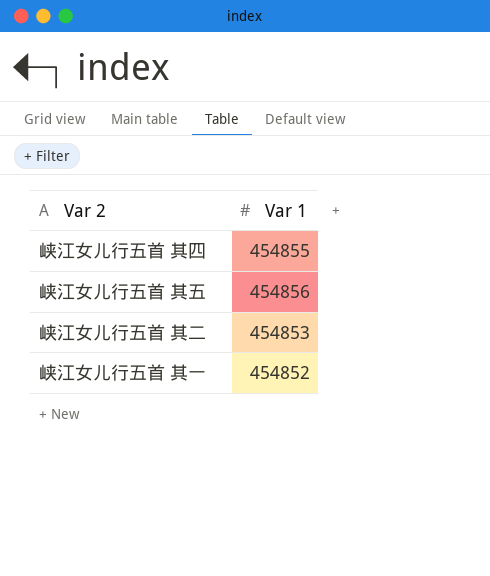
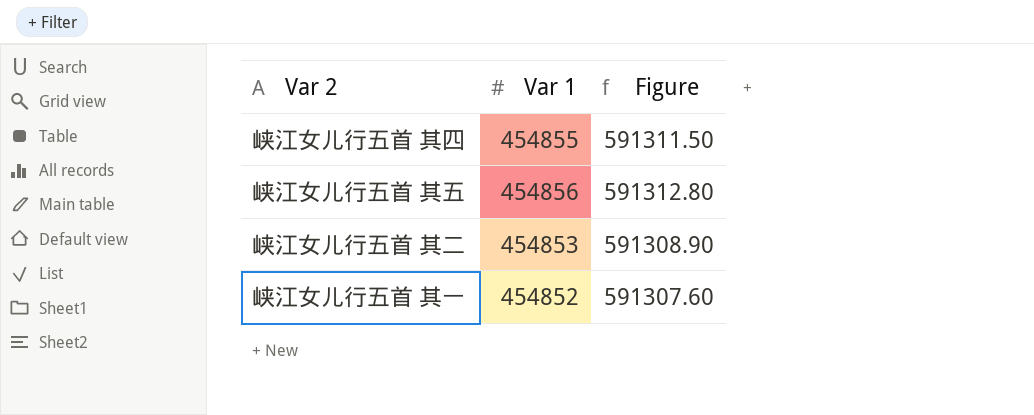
column Figure | formula: none -> [Var 1] * 1.3

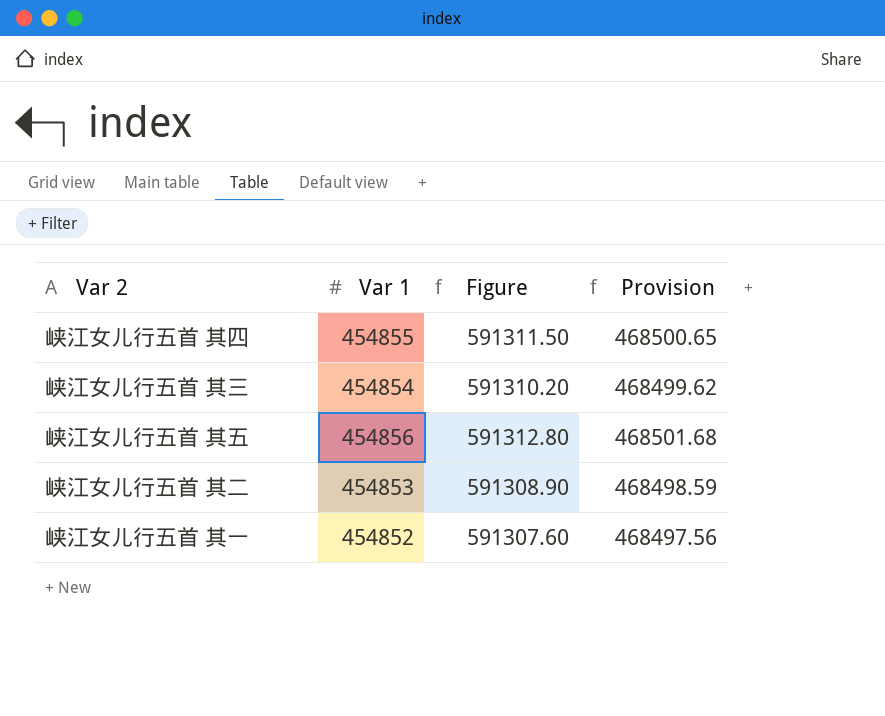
column Provision | formula: none -> [Var 1] * 1.03
row 峡江女儿行五首 其三: none -> 454854 | 591310.20 | 468499.62

